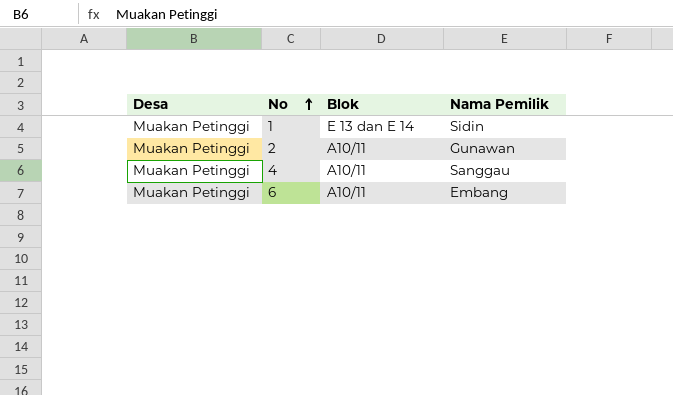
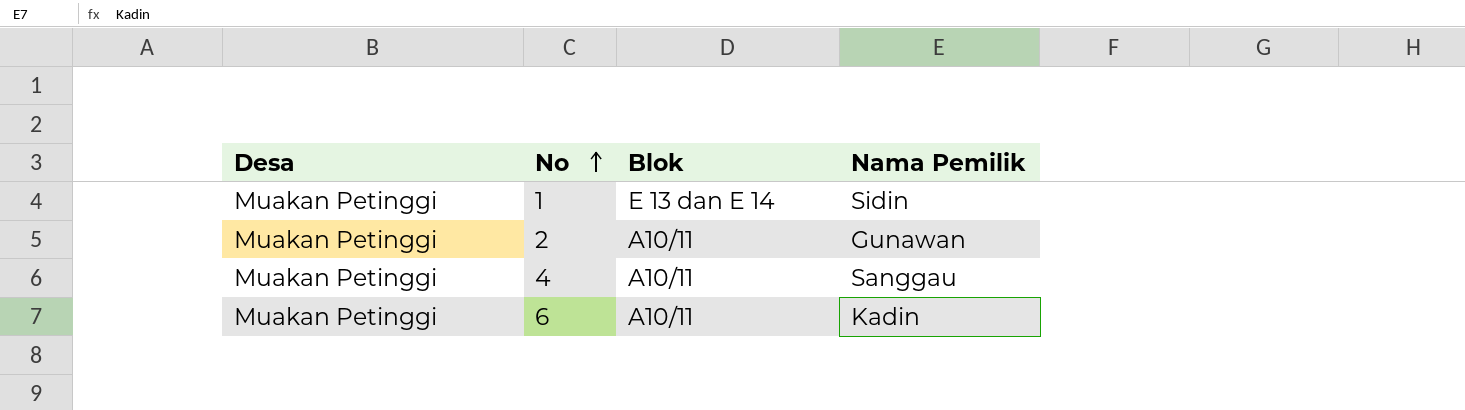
6 | Nama Pemilik: Embang -> Kadin

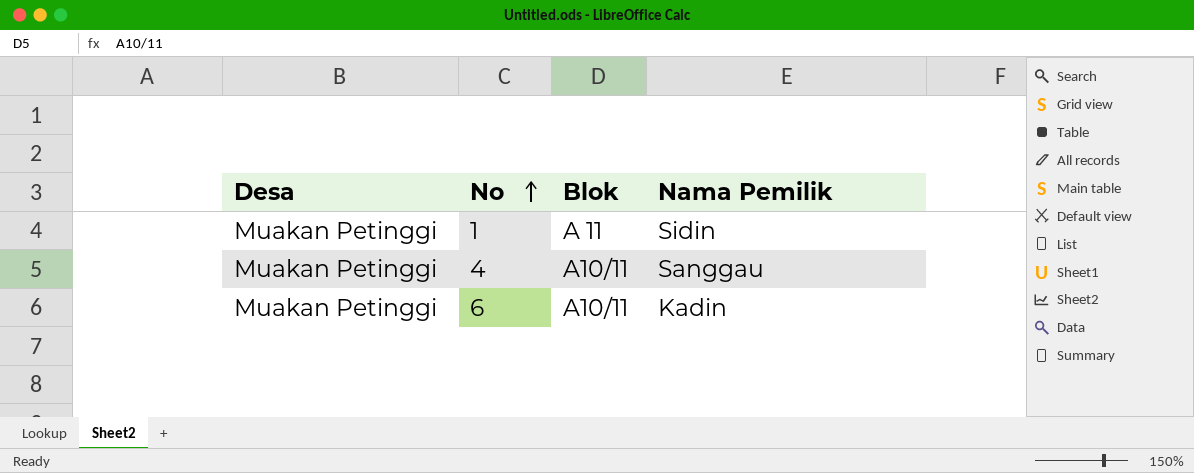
row 2: Muakan Petinggi | A10/11 | Gunawan -> none
1 | Blok: E 13 dan E 14 -> A 11

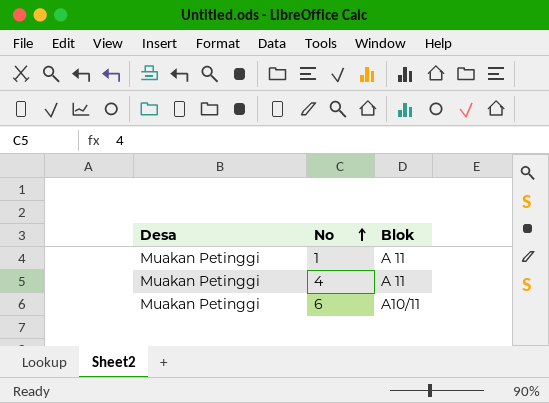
column Nama Pemilik | position: 4 -> none
4 | Blok: A10/11 -> A 11

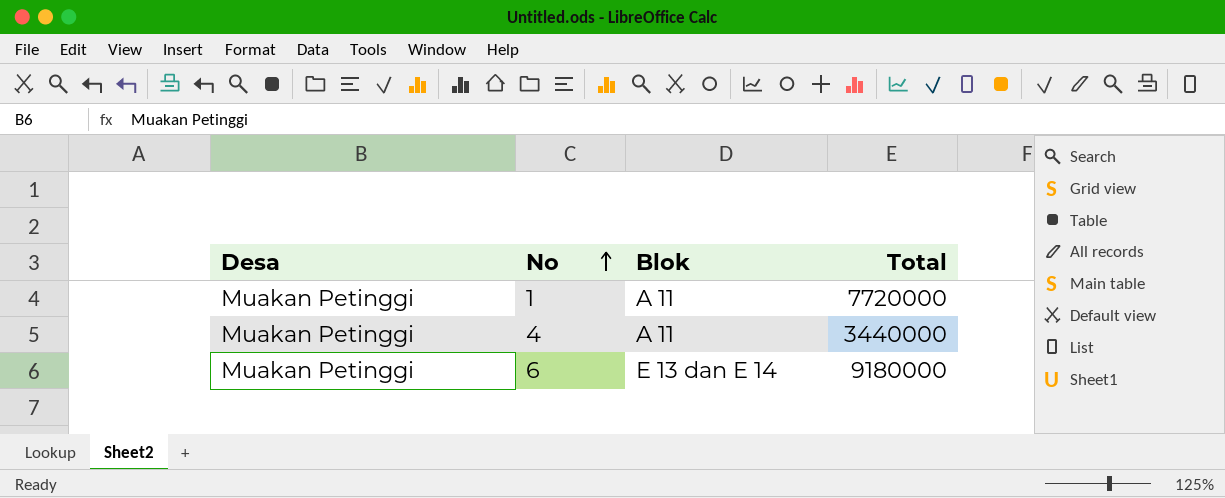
column Total | position: none -> 4
6 | Blok: A10/11 -> E 13 dan E 14

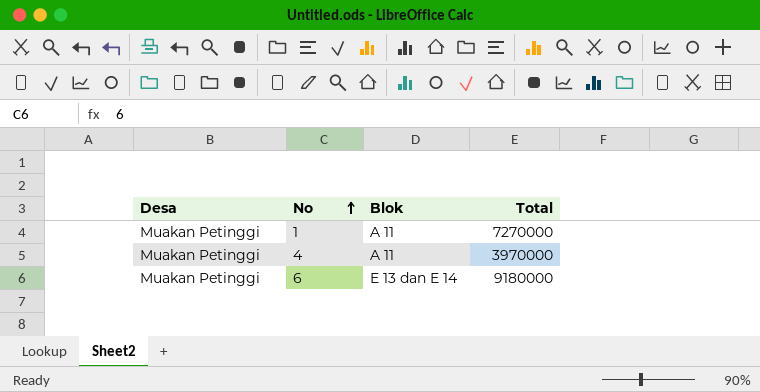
1 | Total: 7720000 -> 7270000
4 | Total: 3440000 -> 3970000

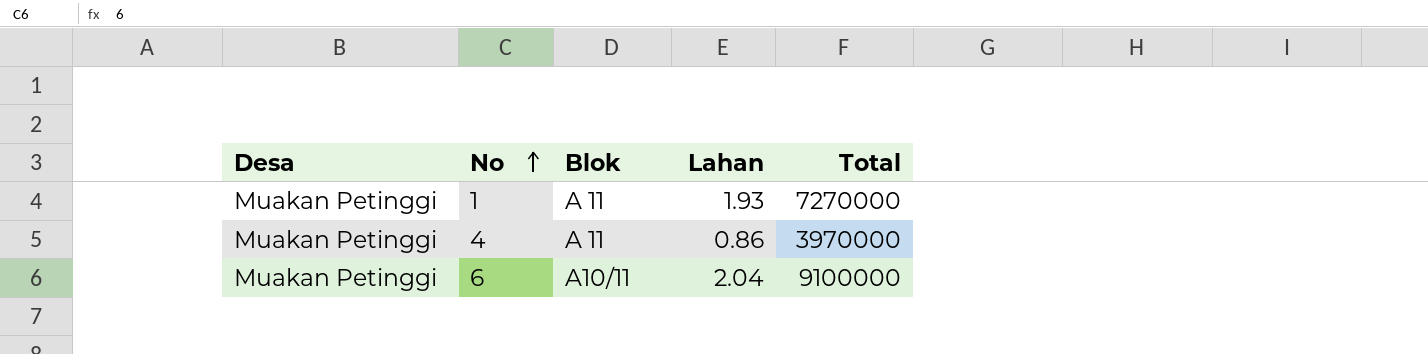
column Lahan | position: none -> 4
6 | Blok: E 13 dan E 14 -> A10/11
6 | Total: 9180000 -> 9100000

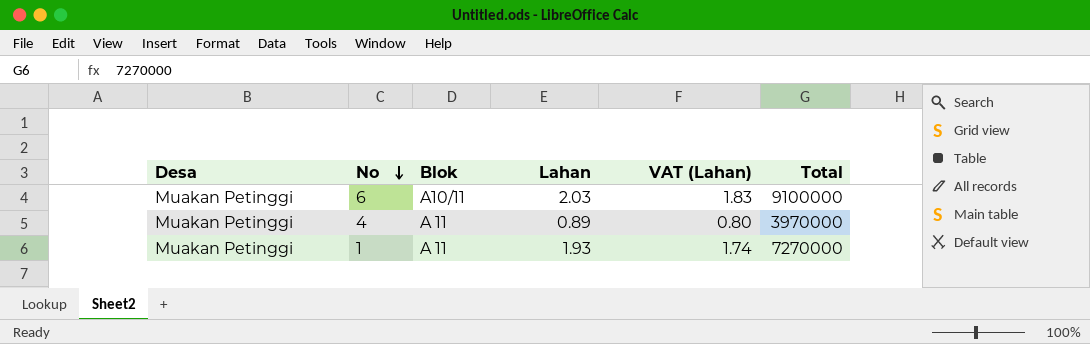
row order: No ascending -> No descending
column VAT (Lahan) | formula: none -> [Lahan] * 0.9
6 | Lahan: 2.04 -> 2.03
4 | Lahan: 0.86 -> 0.89

